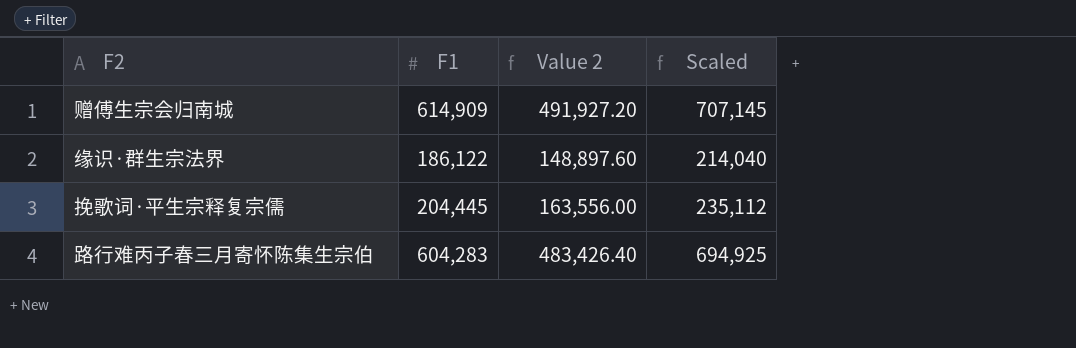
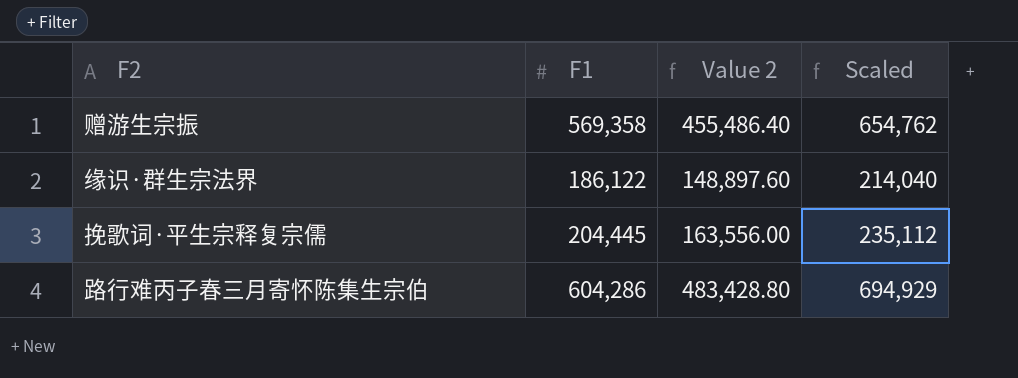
row 赠傅生宗会归南城: 614,909 | 491,927.20 | 707,145 -> none
row 赠游生宗振: none -> 569,358 | 455,486.40 | 654,762
路行难丙子春三月寄怀陈集生宗伯 | F1: 604,283 -> 604,286
路行难丙子春三月寄怀陈集生宗伯 | Value 2: 483,426.40 -> 483,428.80
路行难丙子春三月寄怀陈集生宗伯 | Scaled: 694,925 -> 694,929

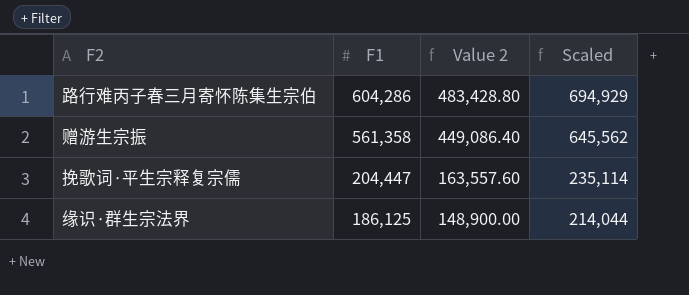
row order: none -> F1 descending
赠游生宗振 | F1: 569,358 -> 561,358
赠游生宗振 | Value 2: 455,486.40 -> 449,086.40
赠游生宗振 | Scaled: 654,762 -> 645,562
挽歌词·平生宗释复宗儒 | F1: 204,445 -> 204,447
挽歌词·平生宗释复宗儒 | Value 2: 163,556.00 -> 163,557.60
挽歌词·平生宗释复宗儒 | Scaled: 235,112 -> 235,114
缘识·群生宗法界 | F1: 186,122 -> 186,125
缘识·群生宗法界 | Value 2: 148,897.60 -> 148,900.00
缘识·群生宗法界 | Scaled: 214,040 -> 214,044

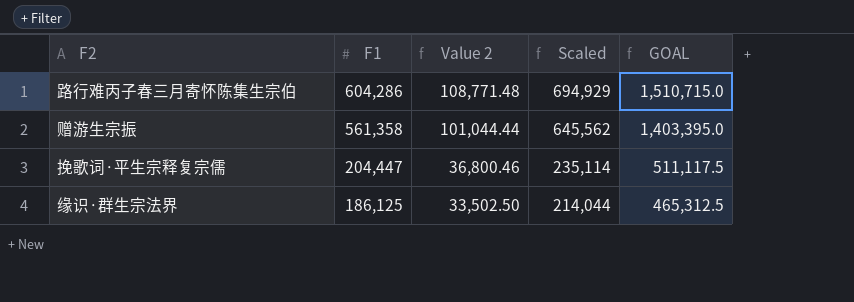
column Value 2 | formula: [F1] * 0.8 -> [F1] * 0.18
column GOAL | formula: none -> [F1] * 2.5

